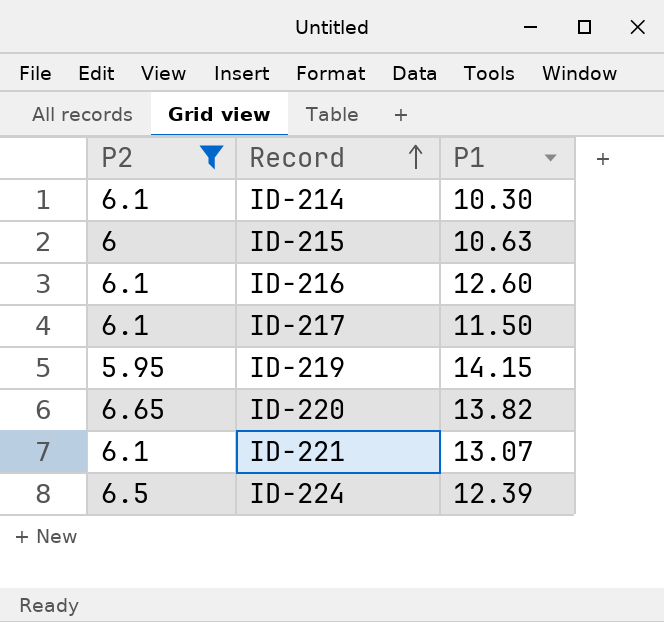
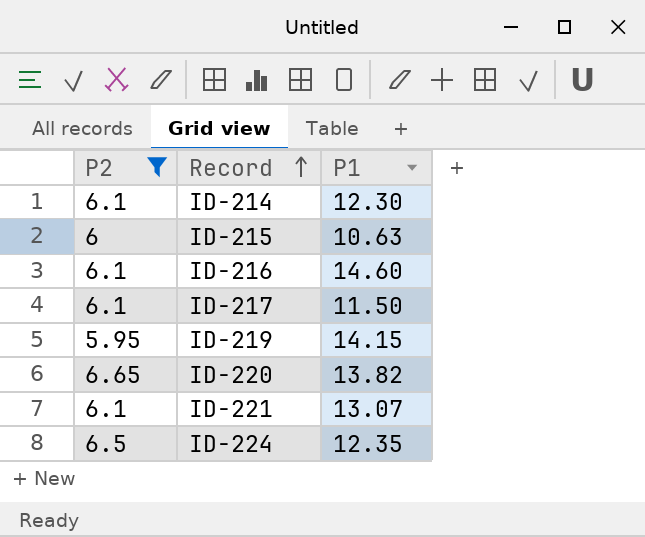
ID-214 | P1: 10.30 -> 12.30
ID-216 | P1: 12.60 -> 14.60
ID-224 | P1: 12.39 -> 12.35

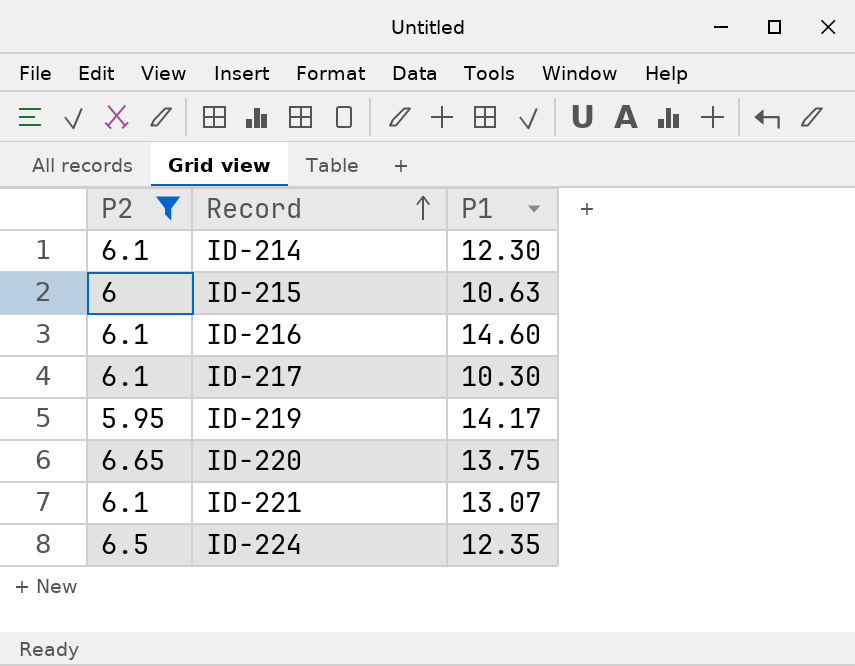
ID-217 | P1: 11.50 -> 10.30
ID-219 | P1: 14.15 -> 14.17
ID-220 | P1: 13.82 -> 13.75

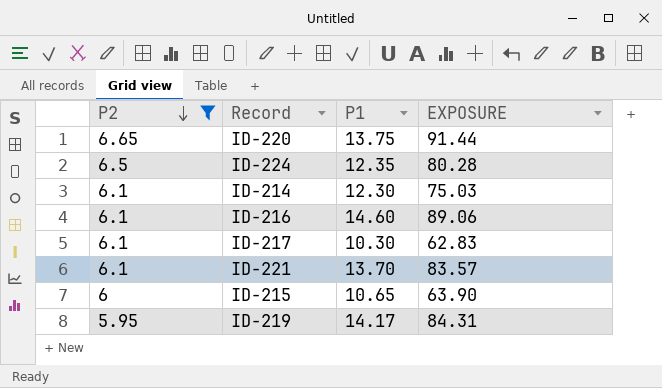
row order: Record ascending -> P2 descending
column EXPOSURE | formula: none -> [P2] * [P1]
ID-221 | P1: 13.07 -> 13.70
ID-215 | P1: 10.63 -> 10.65

